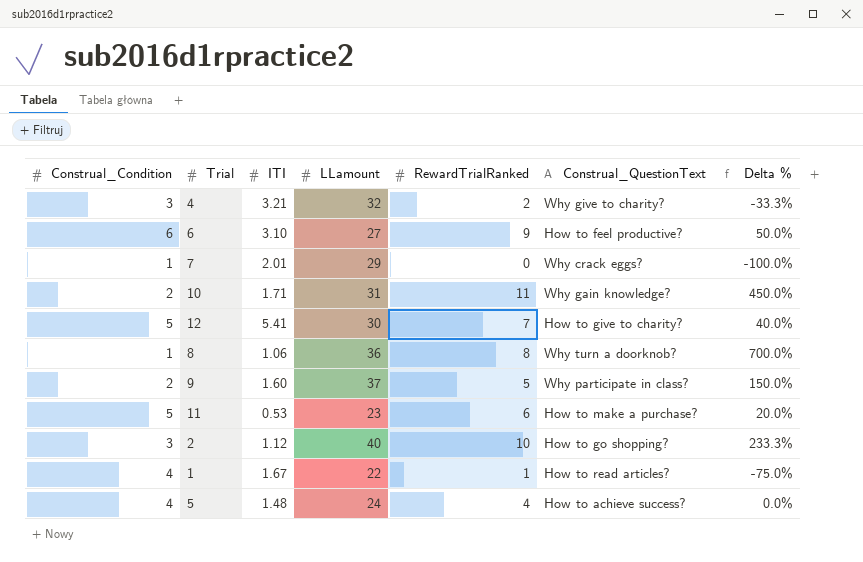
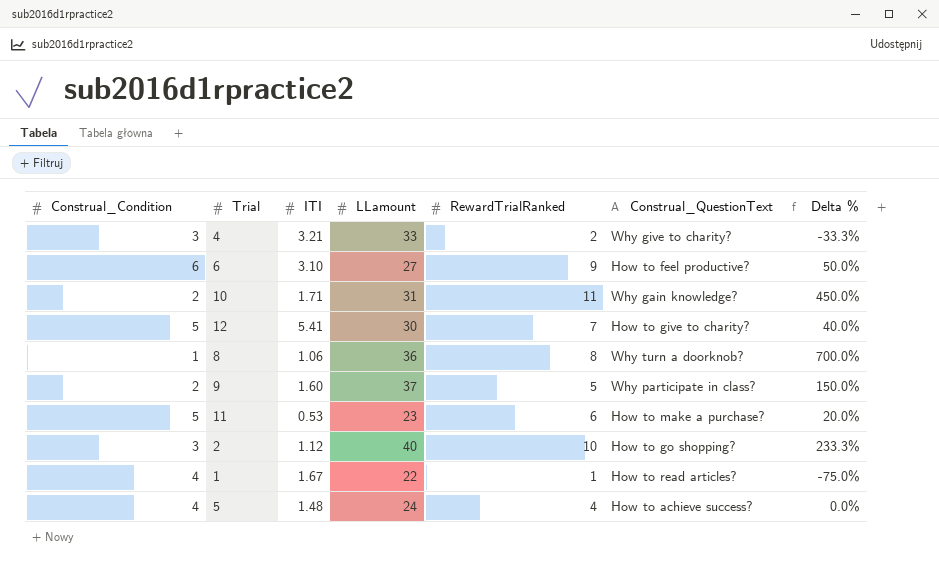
row 7: 1 | 2.01 | 29 | 0 | Why crack eggs? | -100.0% -> none
4 | LLamount: 32 -> 33

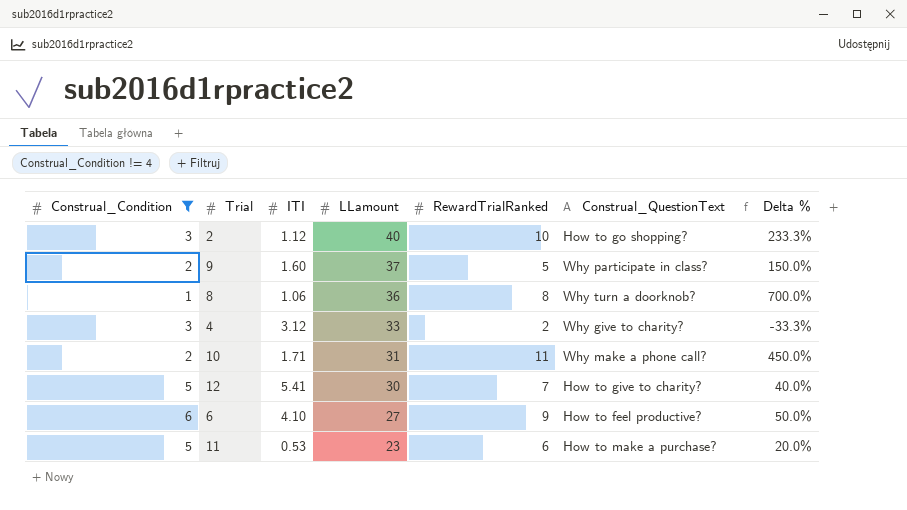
filter: none -> Construal_Condition != 4
row order: none -> LLamount descending
4 | ITI: 3.21 -> 3.12
10 | Construal_QuestionText: Why gain knowledge? -> Why make a phone call?
6 | ITI: 3.10 -> 4.10

